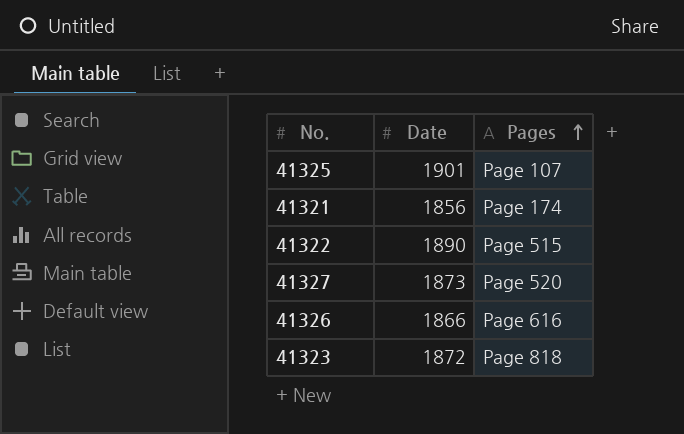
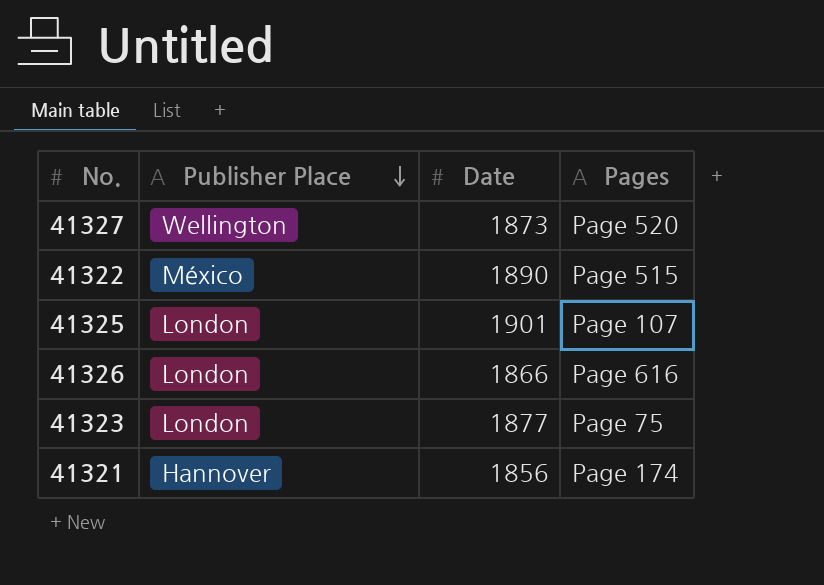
row order: Pages ascending -> Publisher Place descending
column Publisher Place | position: none -> 2
41323 | Date: 1872 -> 1877
41323 | Pages: Page 818 -> Page 75

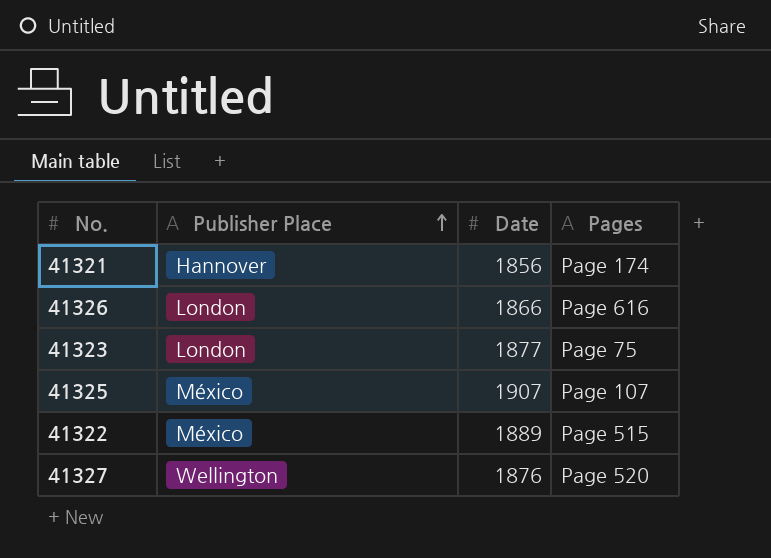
row order: Publisher Place descending -> Publisher Place ascending
41325 | Publisher Place: London -> México
41325 | Date: 1901 -> 1907
41322 | Date: 1890 -> 1889
41327 | Date: 1873 -> 1876

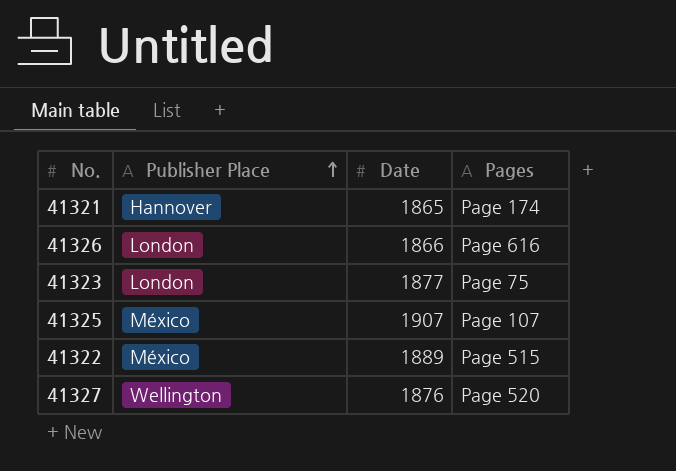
41321 | Date: 1856 -> 1865

